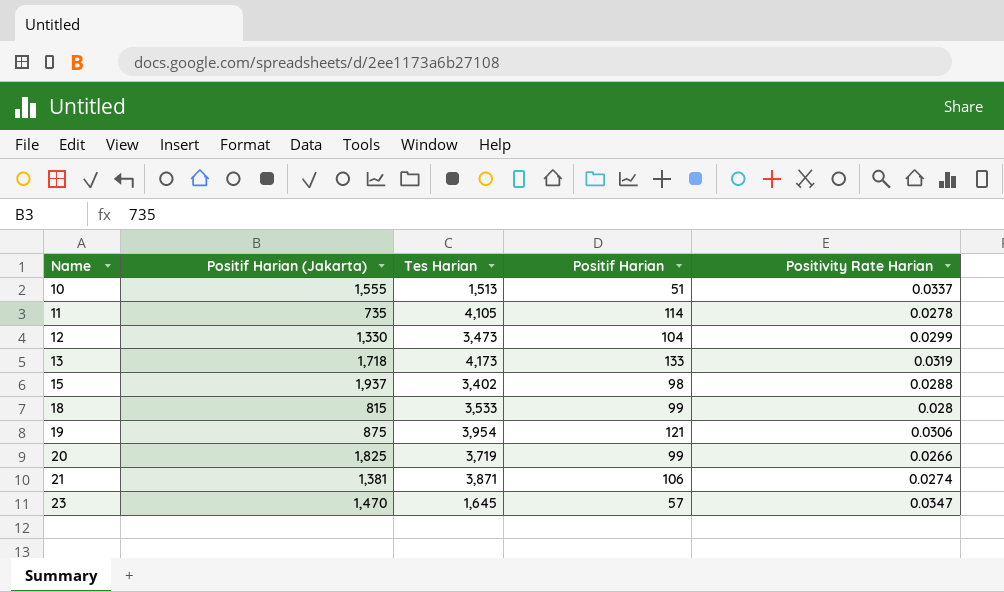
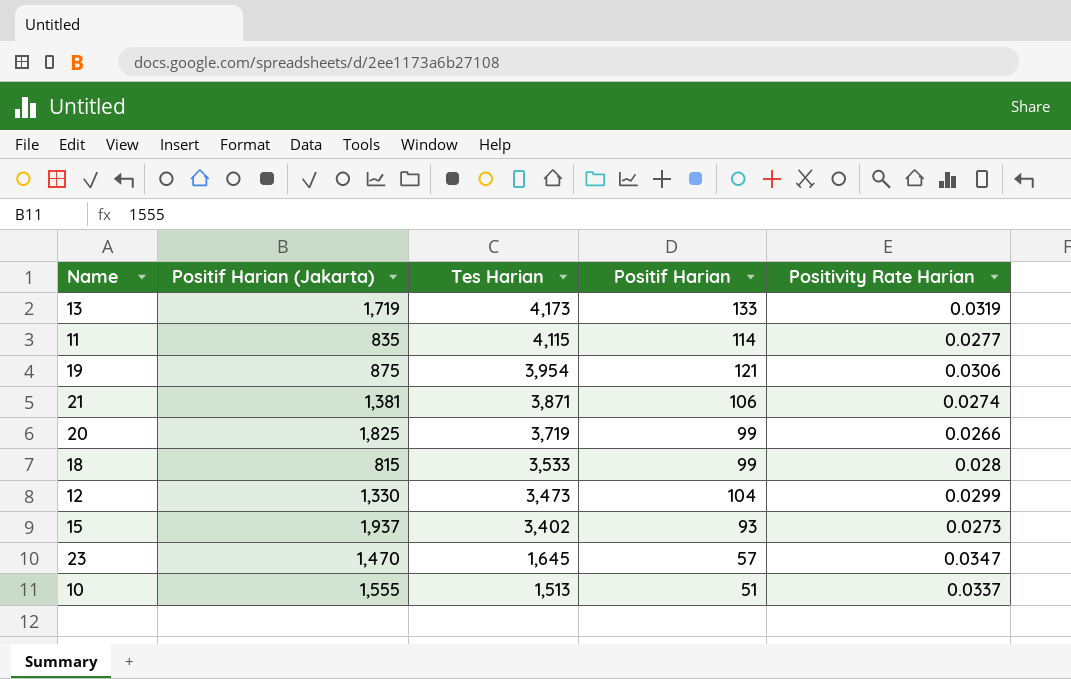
row order: Name ascending -> Tes Harian descending
13 | Positif Harian (Jakarta): 1,718 -> 1,719
11 | Positif Harian (Jakarta): 735 -> 835
11 | Tes Harian: 4,105 -> 4,115
11 | Positivity Rate Harian: 0.0278 -> 0.0277
15 | Positif Harian: 98 -> 93
15 | Positivity Rate Harian: 0.0288 -> 0.0273

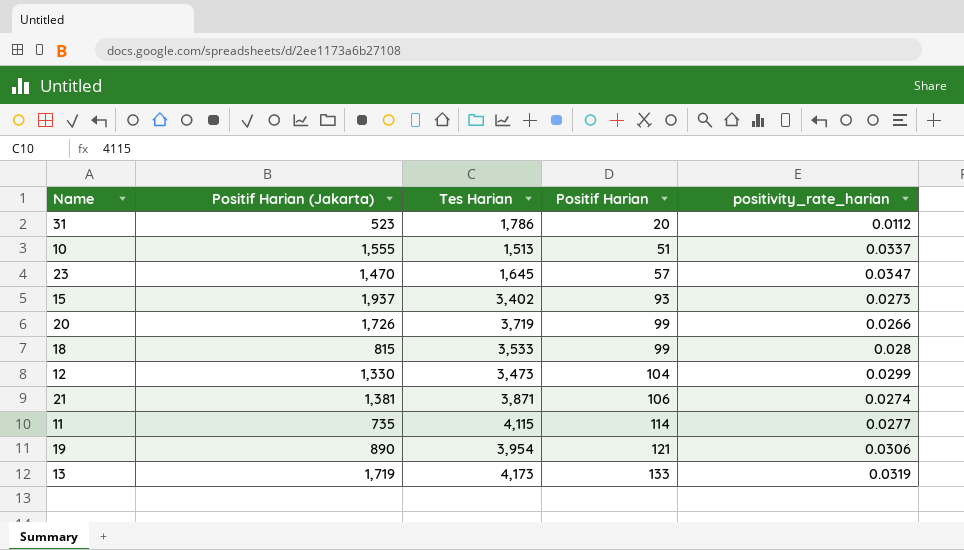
row order: Tes Harian descending -> Positif Harian ascending
column name: Positivity Rate Harian -> positivity_rate_harian
row 31: none -> 523 | 1,786 | 20 | 0.0112
20 | Positif Harian (Jakarta): 1,825 -> 1,726
11 | Positif Harian (Jakarta): 835 -> 735
19 | Positif Harian (Jakarta): 875 -> 890

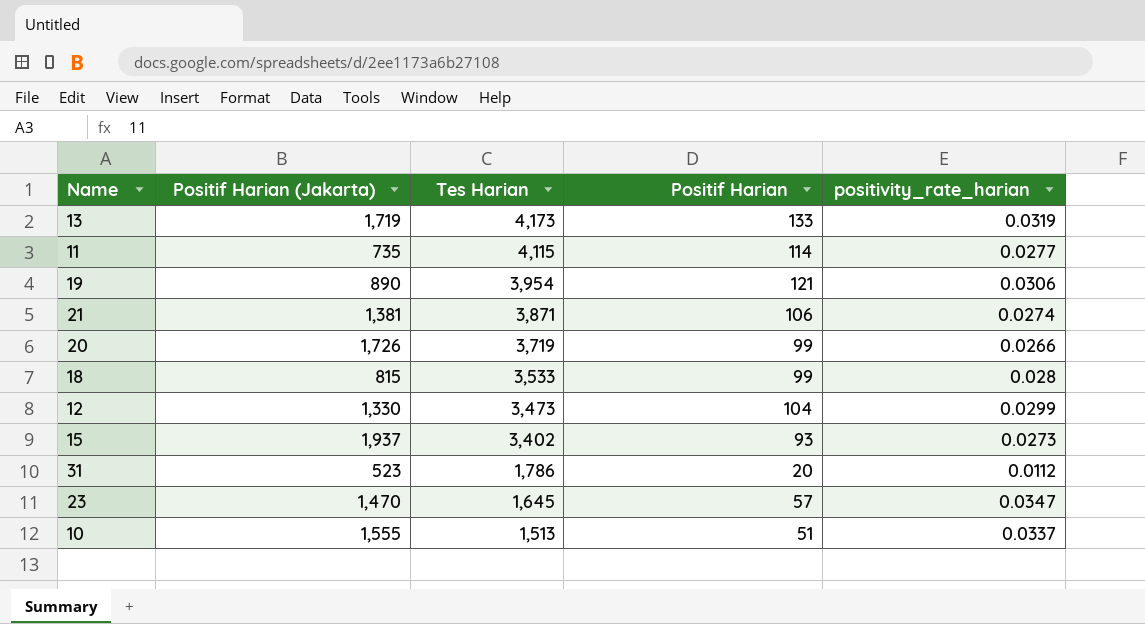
row order: Positif Harian ascending -> Tes Harian descending

